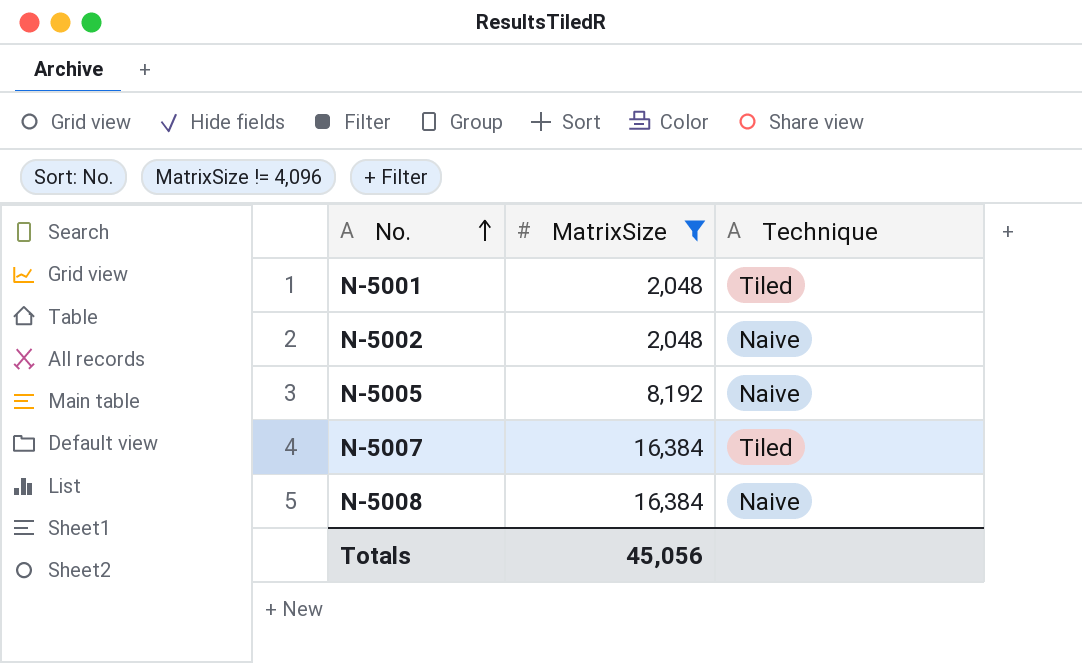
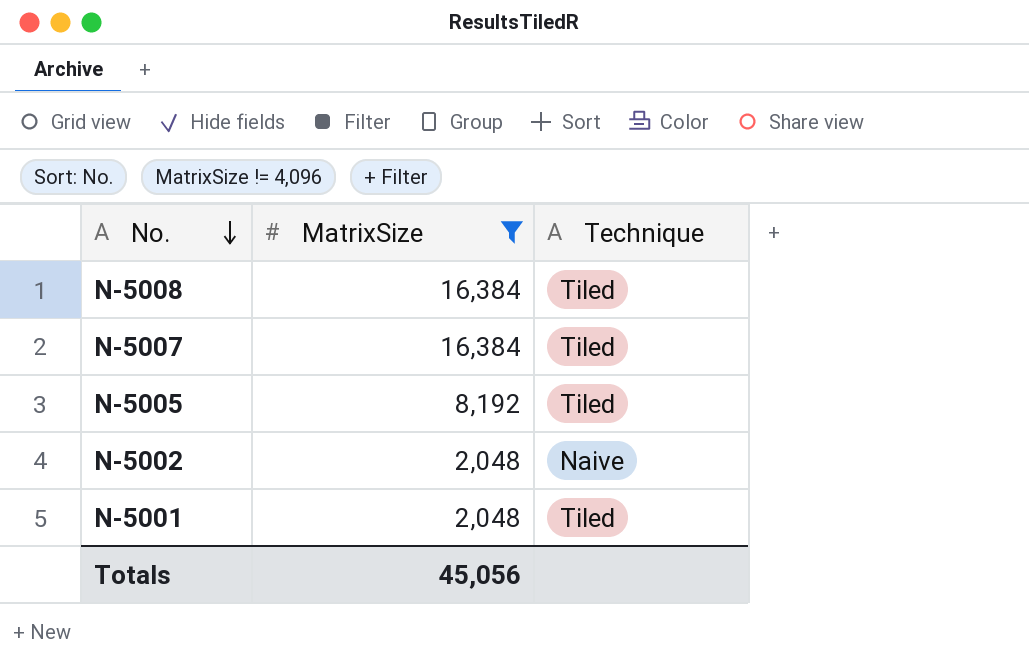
row order: No. ascending -> No. descending
N-5008 | Technique: Naive -> Tiled
N-5005 | Technique: Naive -> Tiled

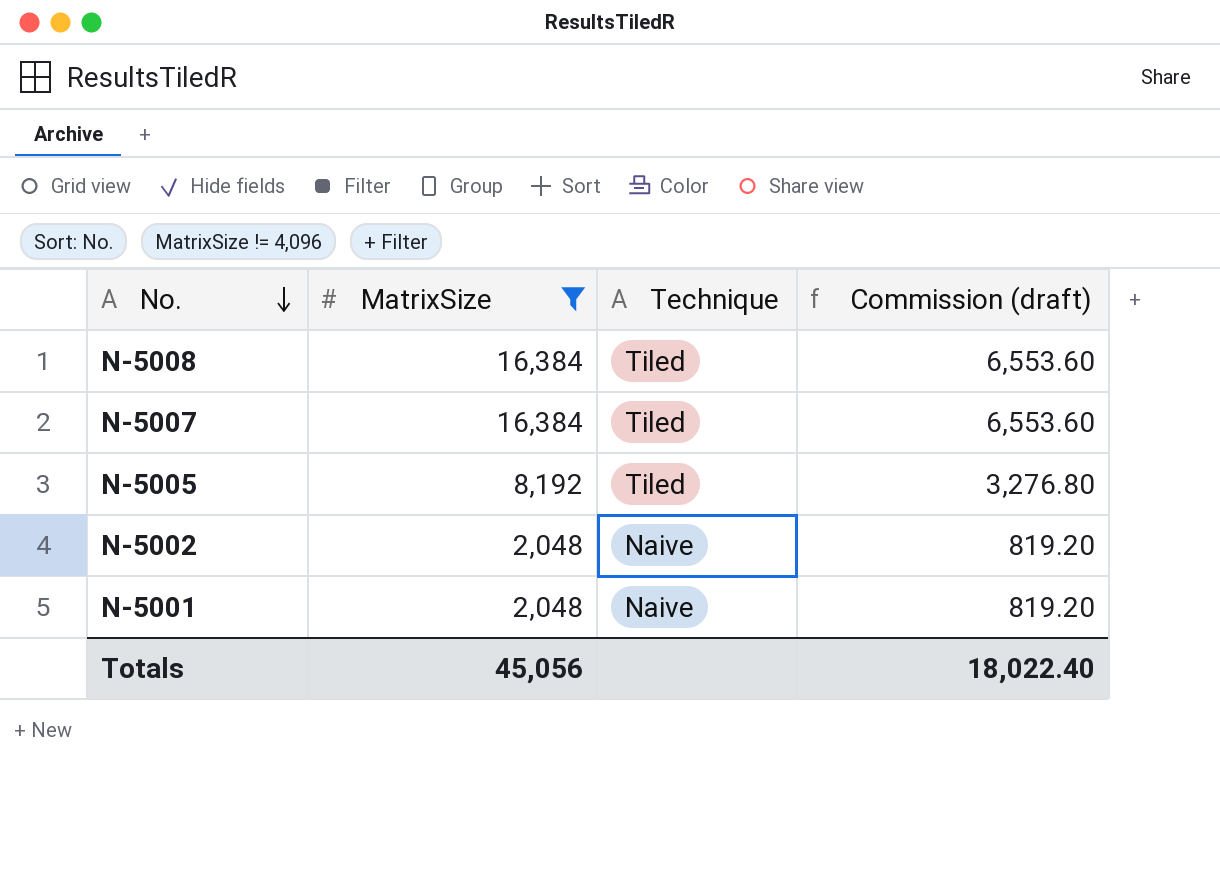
column Commission (draft) | formula: none -> [MatrixSize] * 0.4
N-5001 | Technique: Tiled -> Naive

